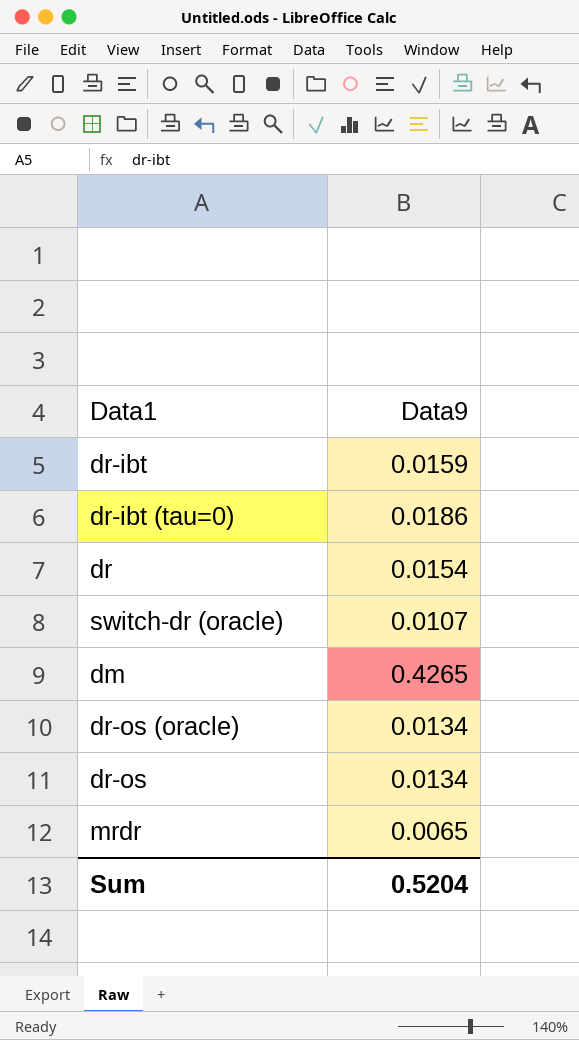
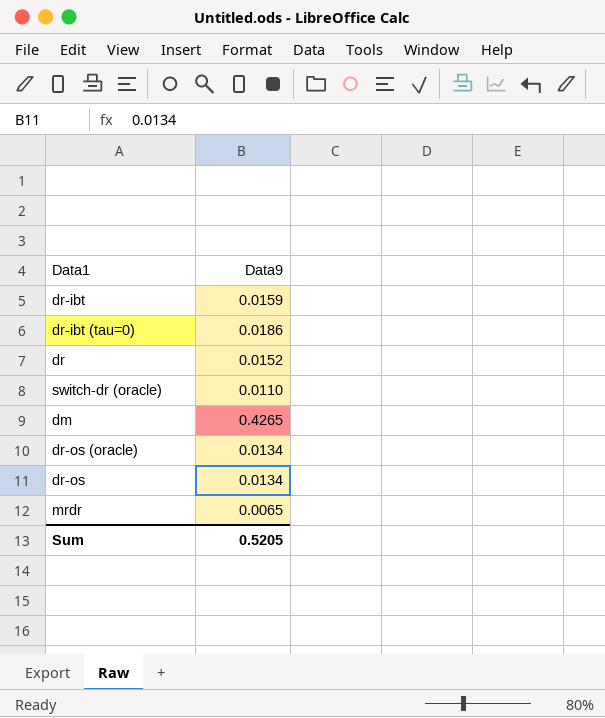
dr | Data9: 0.0154 -> 0.0152
switch-dr (oracle) | Data9: 0.0107 -> 0.0110
Sum | Data9: 0.5204 -> 0.5205

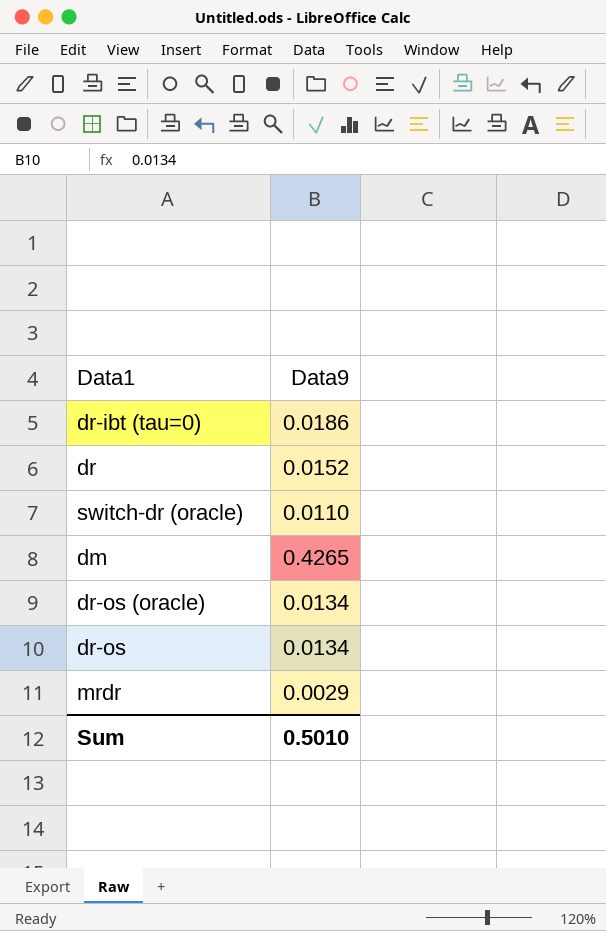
row dr-ibt: 0.0159 -> none
mrdr | Data9: 0.0065 -> 0.0029
Sum | Data9: 0.5205 -> 0.5010

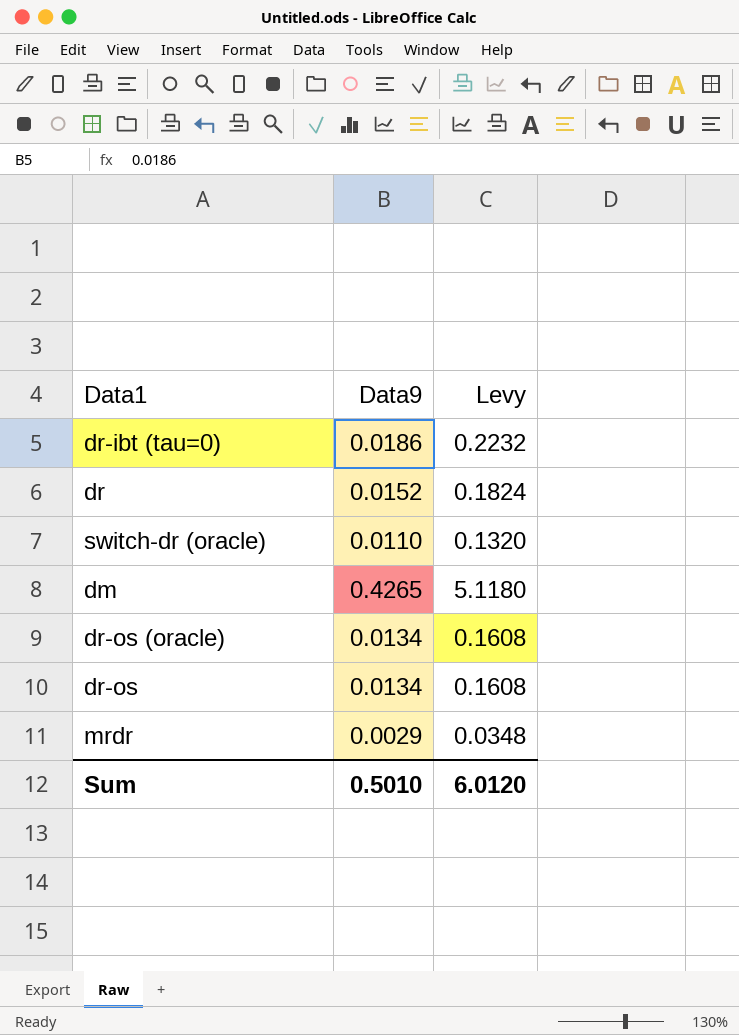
column Levy | formula: none -> [Data9] * 12

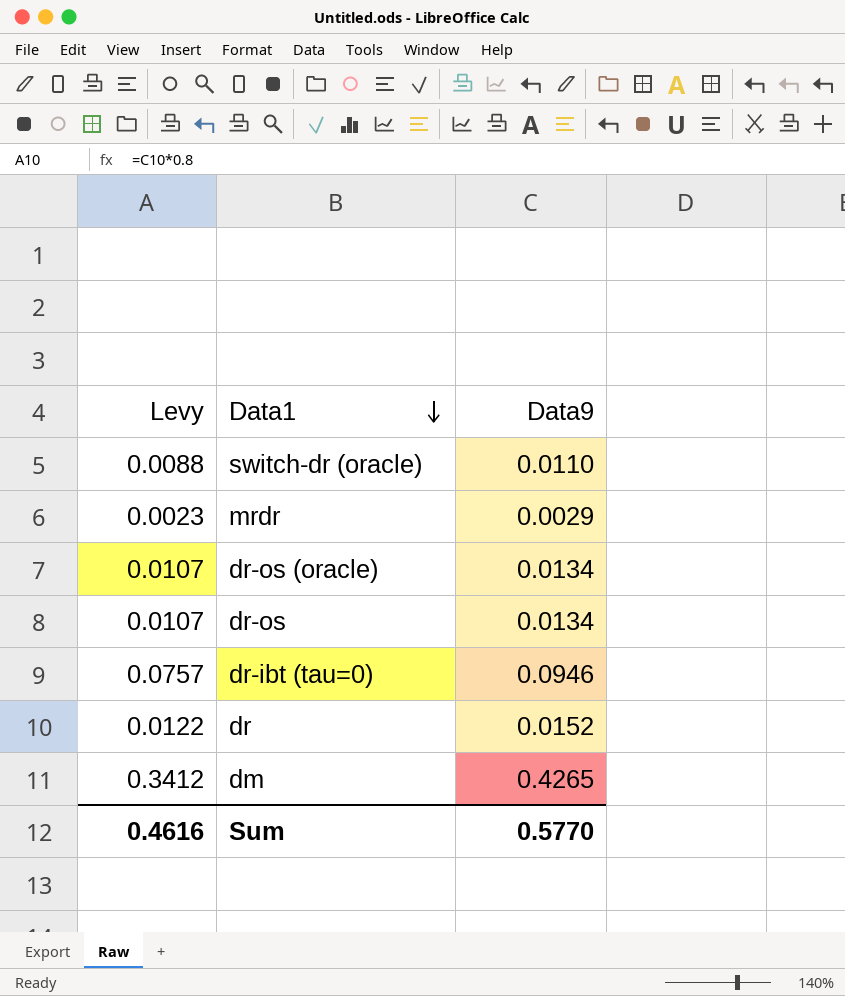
row order: none -> Data1 descending
column Levy | formula: [Data9] * 12 -> [Data9] * 0.8
column Levy | position: 3 -> 1
dr-ibt (tau=0) | Data9: 0.0186 -> 0.0946
Sum | Levy: 6.0120 -> 0.4616
Sum | Data9: 0.5010 -> 0.5770

